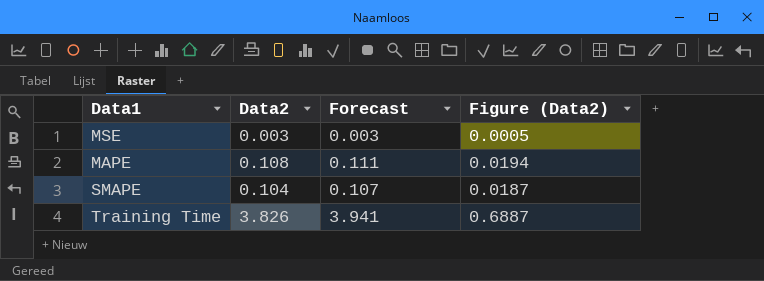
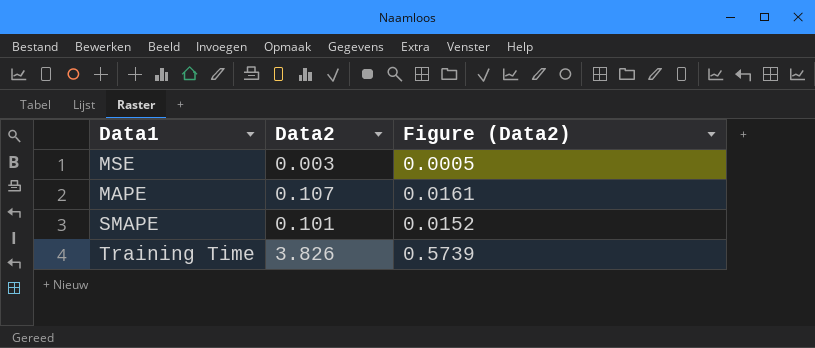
column Forecast | formula: [Data2] * 1.03 -> none
column Figure (Data2) | formula: [Data2] * 0.18 -> [Data2] * 0.15
MAPE | Data2: 0.108 -> 0.107
SMAPE | Data2: 0.104 -> 0.101

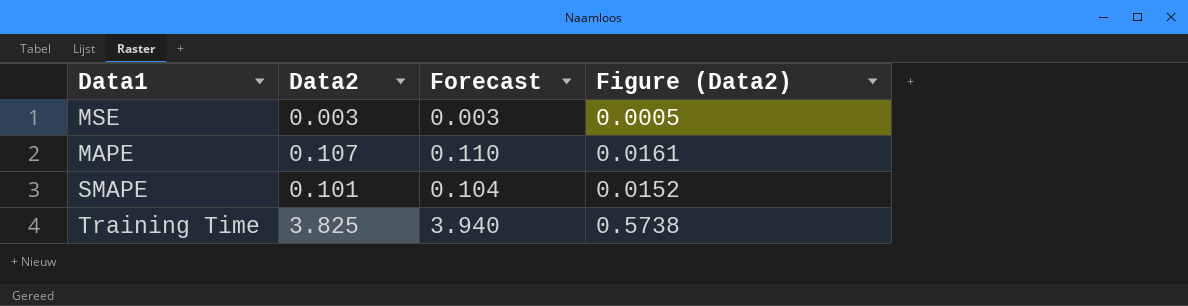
column Forecast | formula: none -> [Data2] * 1.03
Training Time | Data2: 3.826 -> 3.825
Training Time | Figure (Data2): 0.5739 -> 0.5738

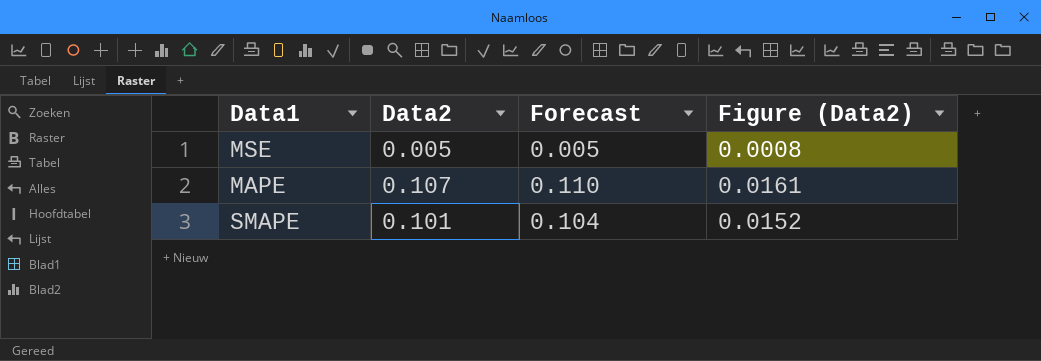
row Training Time: 3.825 | 3.940 | 0.5738 -> none
MSE | Data2: 0.003 -> 0.005
MSE | Forecast: 0.003 -> 0.005
MSE | Figure (Data2): 0.0005 -> 0.0008

